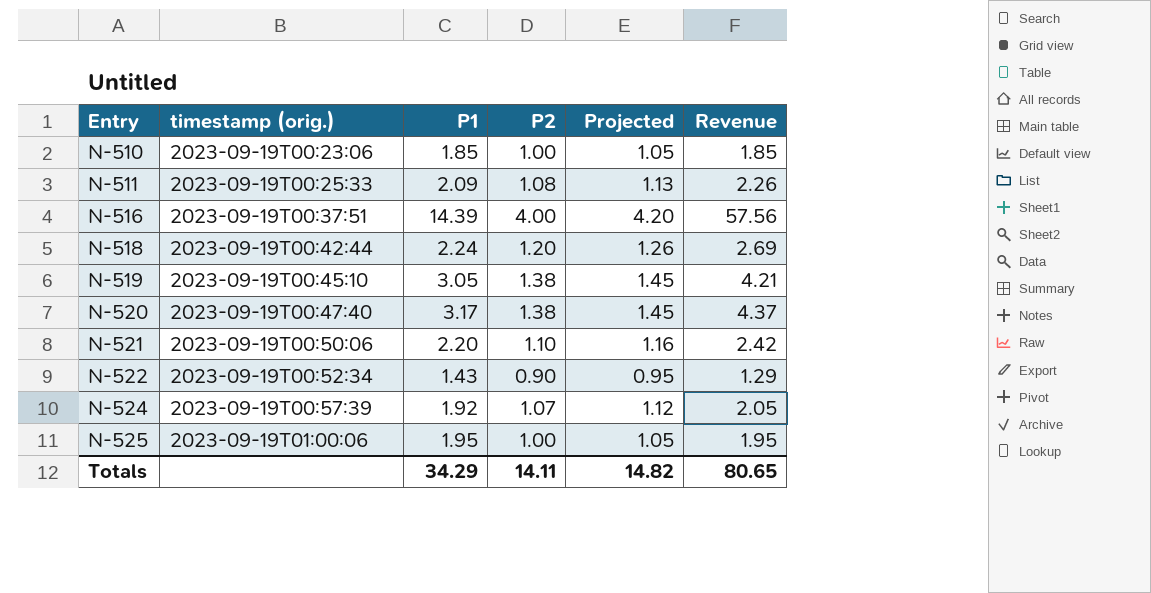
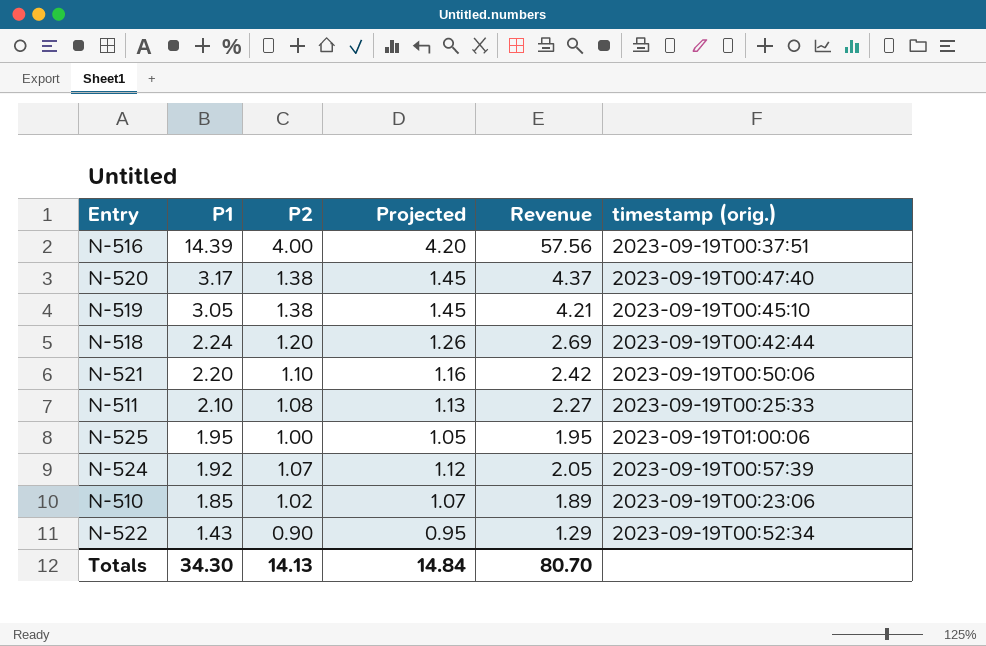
row order: Entry ascending -> P1 descending
column timestamp (orig.) | position: 2 -> 6
N-511 | P1: 2.09 -> 2.10
N-511 | Revenue: 2.26 -> 2.27
N-510 | P2: 1.00 -> 1.02
N-510 | Projected: 1.05 -> 1.07
N-510 | Revenue: 1.85 -> 1.89
Totals | P1: 34.29 -> 34.30
Totals | P2: 14.11 -> 14.13
Totals | Projected: 14.82 -> 14.84
Totals | Revenue: 80.65 -> 80.70

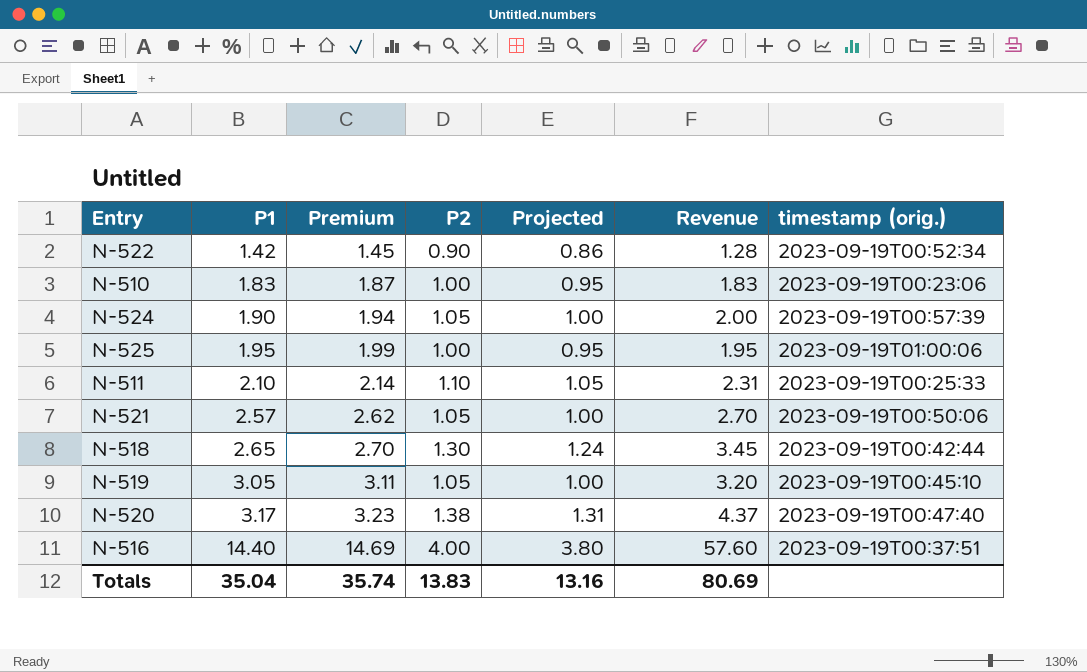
row order: P1 descending -> P1 ascending
column Premium | formula: none -> [P1] * 1.02
column Projected | formula: [P2] * 1.05 -> [P2] * 0.95
N-522 | P1: 1.43 -> 1.42
N-522 | Revenue: 1.29 -> 1.28
N-510 | P1: 1.85 -> 1.83
N-510 | P2: 1.02 -> 1.00
N-510 | Revenue: 1.89 -> 1.83
N-524 | P1: 1.92 -> 1.90
N-524 | P2: 1.07 -> 1.05
N-524 | Revenue: 2.05 -> 2.00
N-511 | P2: 1.08 -> 1.10
N-511 | Revenue: 2.27 -> 2.31
N-521 | P1: 2.20 -> 2.57
N-521 | P2: 1.10 -> 1.05
N-521 | Revenue: 2.42 -> 2.70
N-518 | P1: 2.24 -> 2.65
N-518 | P2: 1.20 -> 1.30
N-518 | Revenue: 2.69 -> 3.45
N-519 | P2: 1.38 -> 1.05
N-519 | Revenue: 4.21 -> 3.20
N-516 | P1: 14.39 -> 14.40
N-516 | Revenue: 57.56 -> 57.60
Totals | P1: 34.30 -> 35.04
Totals | P2: 14.13 -> 13.83
Totals | Projected: 14.84 -> 13.16
Totals | Revenue: 80.70 -> 80.69

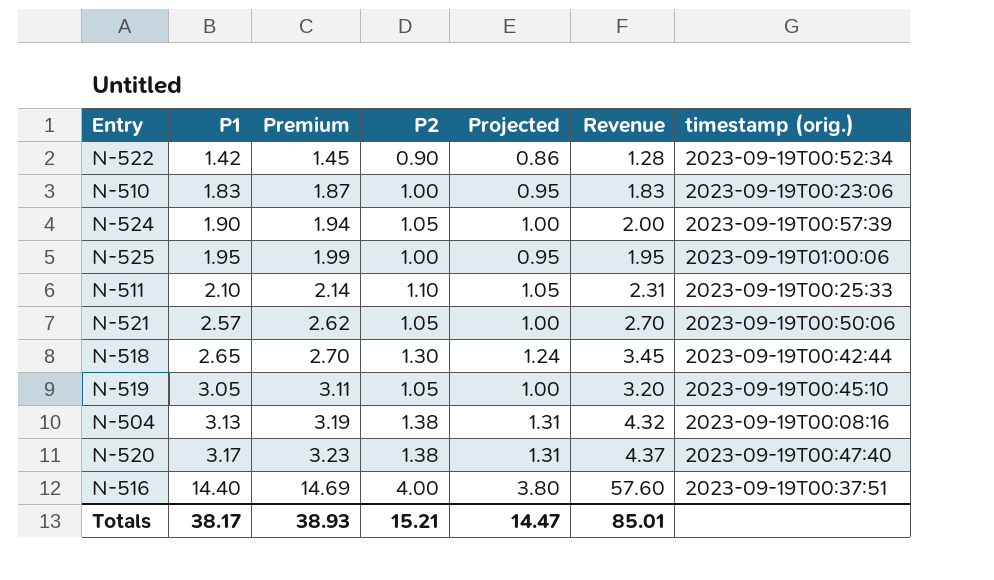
row N-504: none -> 3.13 | 3.19 | 1.38 | 1.31 | 4.32 | 2023-09-19T00:08:16
Totals | P1: 35.04 -> 38.17
Totals | Premium: 35.74 -> 38.93
Totals | P2: 13.83 -> 15.21
Totals | Projected: 13.16 -> 14.47
Totals | Revenue: 80.69 -> 85.01

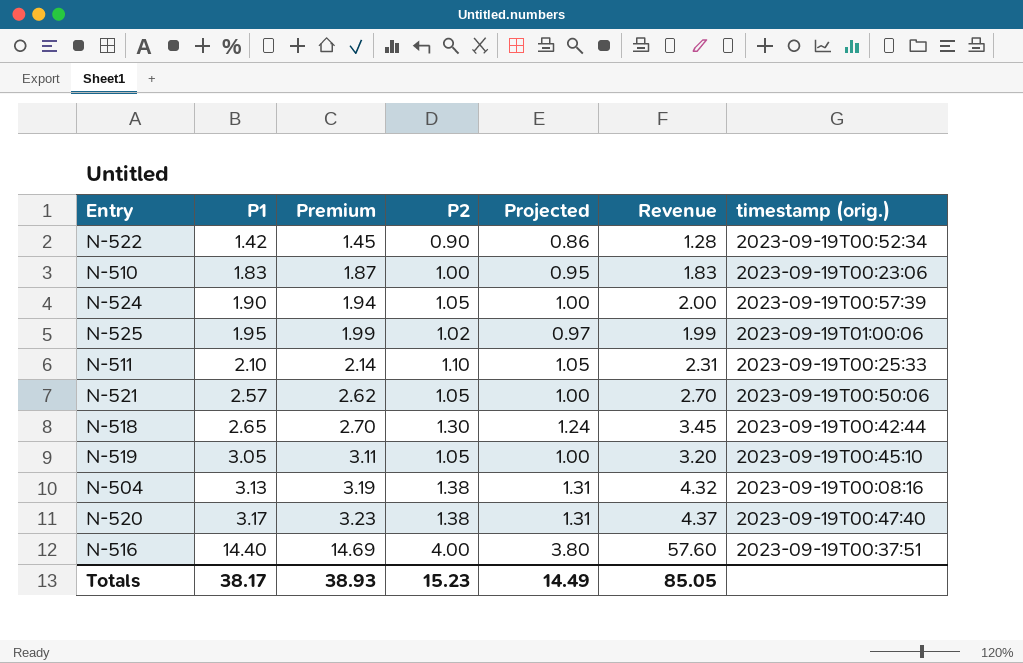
N-525 | P2: 1.00 -> 1.02
N-525 | Projected: 0.95 -> 0.97
N-525 | Revenue: 1.95 -> 1.99
Totals | P2: 15.21 -> 15.23
Totals | Projected: 14.47 -> 14.49
Totals | Revenue: 85.01 -> 85.05

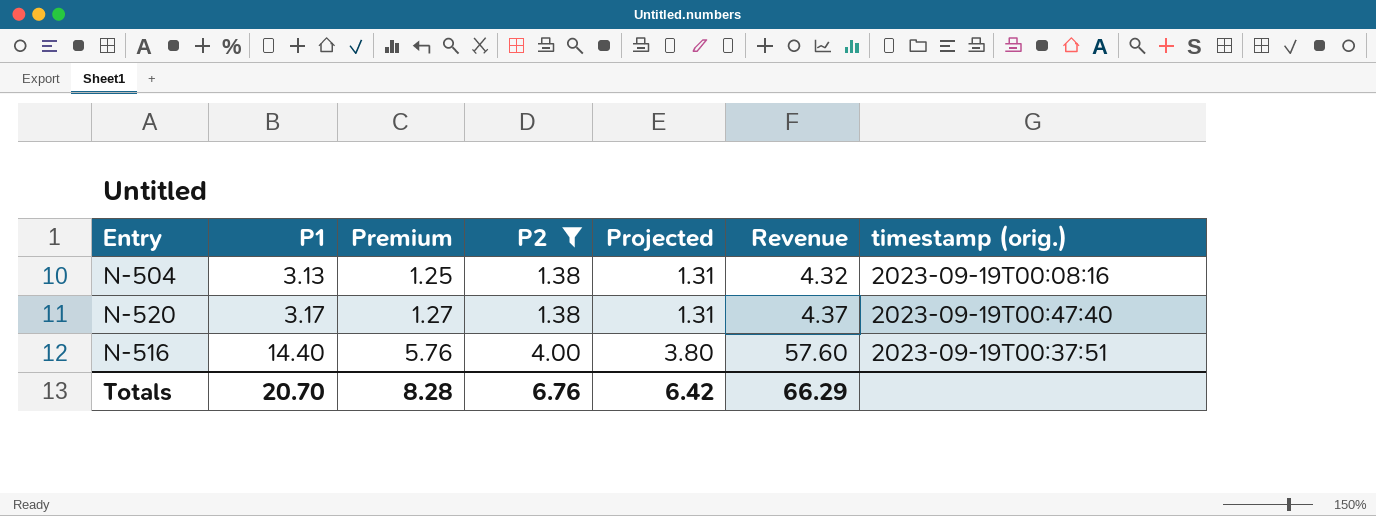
filter: none -> P2 >= 1.38
column Premium | formula: [P1] * 1.02 -> [P1] * 0.4
Totals | P1: 38.17 -> 20.70
Totals | Premium: 38.93 -> 8.28
Totals | P2: 15.23 -> 6.76
Totals | Projected: 14.49 -> 6.42
Totals | Revenue: 85.05 -> 66.29

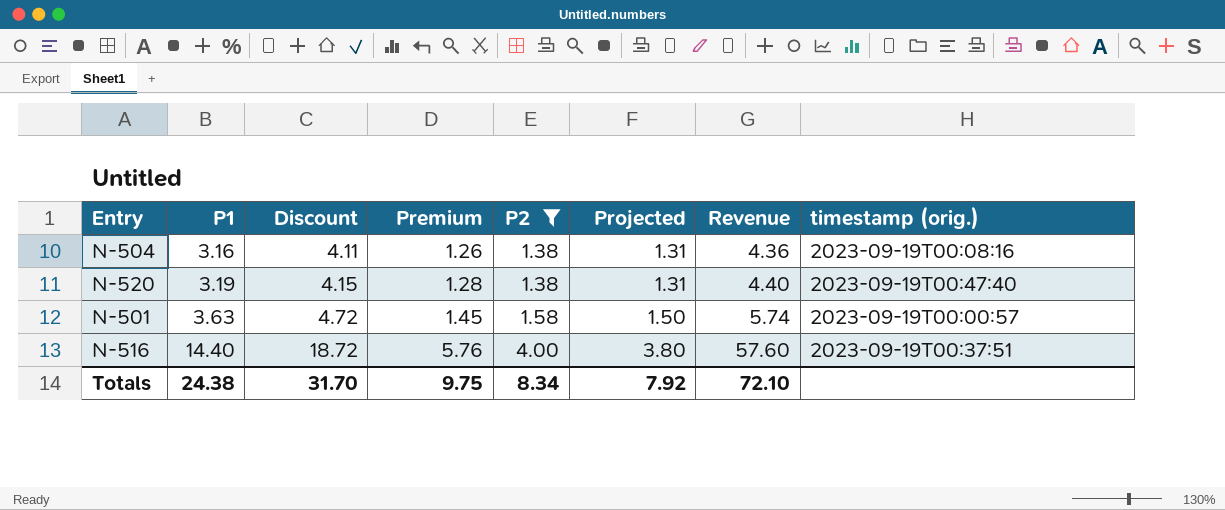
column Discount | formula: none -> [P1] * 1.3
N-504 | P1: 3.13 -> 3.16
N-504 | Premium: 1.25 -> 1.26
N-504 | Revenue: 4.32 -> 4.36
N-520 | P1: 3.17 -> 3.19
N-520 | Premium: 1.27 -> 1.28
N-520 | Revenue: 4.37 -> 4.40
row N-501: none -> 3.63 | 4.72 | 1.45 | 1.58 | 1.50 | 5.74 | 2023-09-19T00:00:57
Totals | P1: 20.70 -> 24.38
Totals | Premium: 8.28 -> 9.75
Totals | P2: 6.76 -> 8.34
Totals | Projected: 6.42 -> 7.92
Totals | Revenue: 66.29 -> 72.10

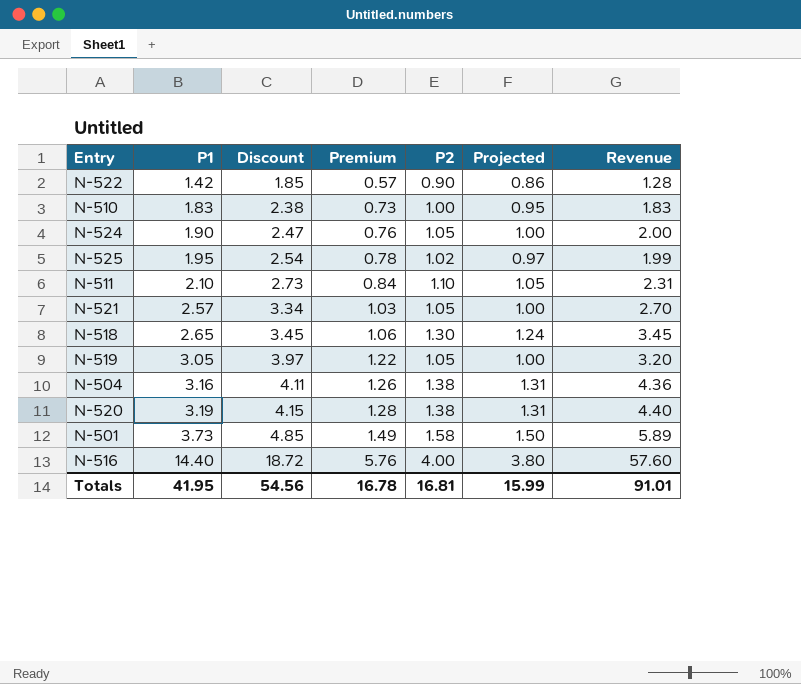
filter: P2 >= 1.38 -> none
column timestamp (orig.) | position: 8 -> none
N-501 | P1: 3.63 -> 3.73
N-501 | Discount: 4.72 -> 4.85
N-501 | Premium: 1.45 -> 1.49
N-501 | Revenue: 5.74 -> 5.89
Totals | P1: 24.38 -> 41.95
Totals | Discount: 31.70 -> 54.56
Totals | Premium: 9.75 -> 16.78
Totals | P2: 8.34 -> 16.81
Totals | Projected: 7.92 -> 15.99
Totals | Revenue: 72.10 -> 91.01

